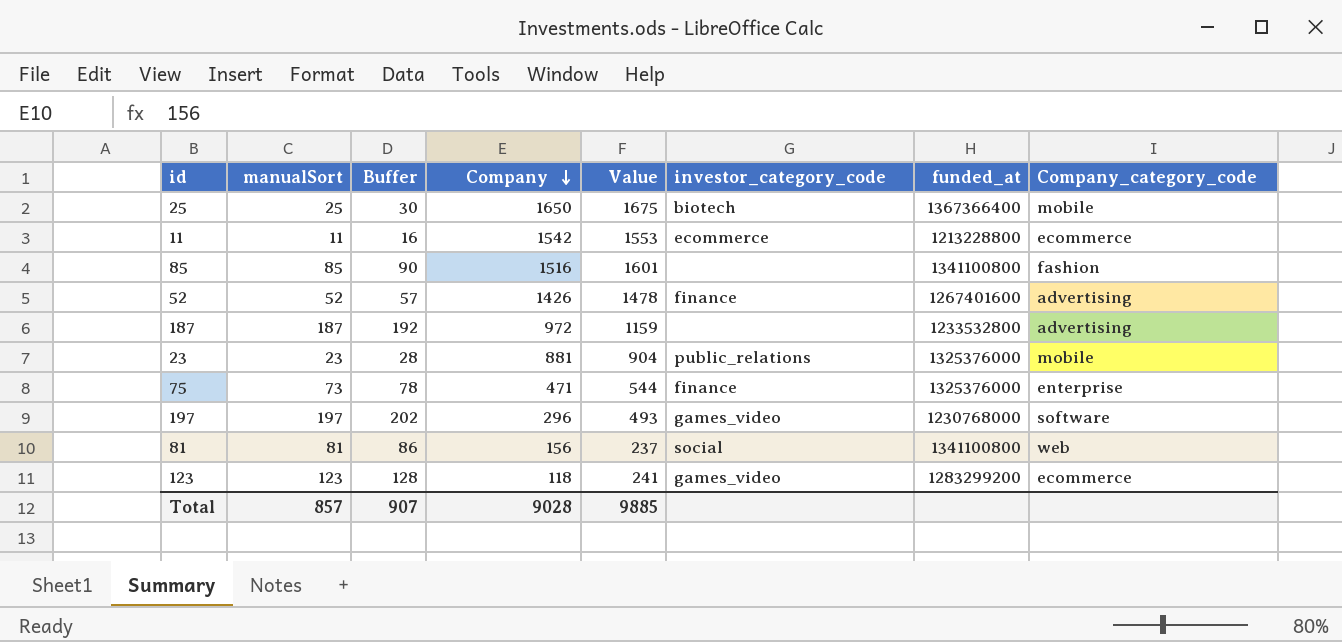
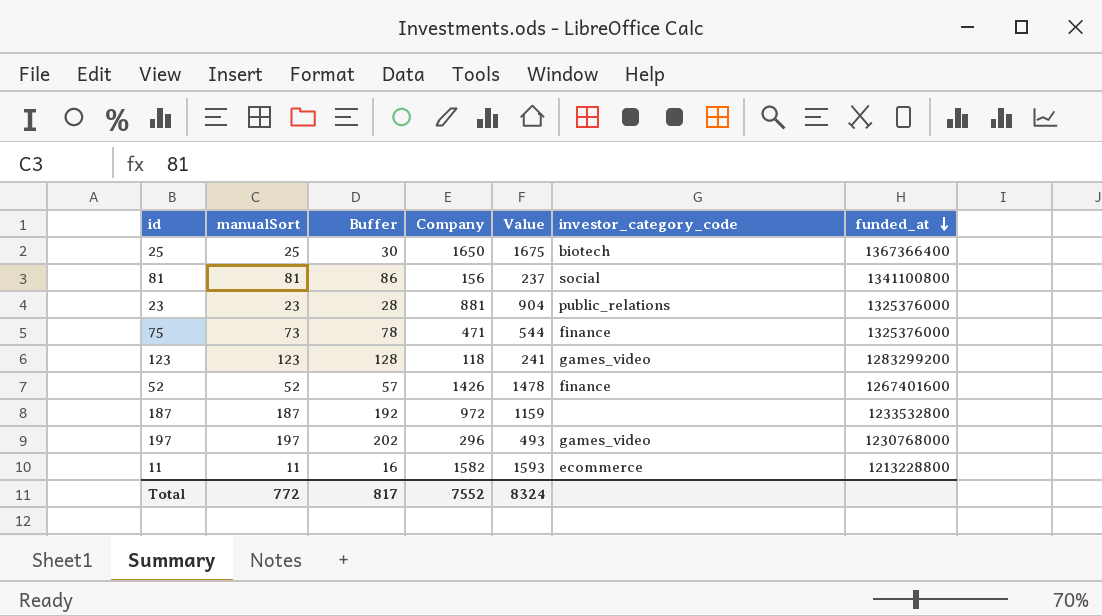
row order: Company descending -> funded_at descending
column Company_category_code | position: 8 -> none
row 85: 85 | 90 | 1516 | 1601 | none | 1341100800 | fashion -> none
11 | Company: 1542 -> 1582
11 | Value: 1553 -> 1593
Total | manualSort: 857 -> 772
Total | Buffer: 907 -> 817
Total | Company: 9028 -> 7552
Total | Value: 9885 -> 8324

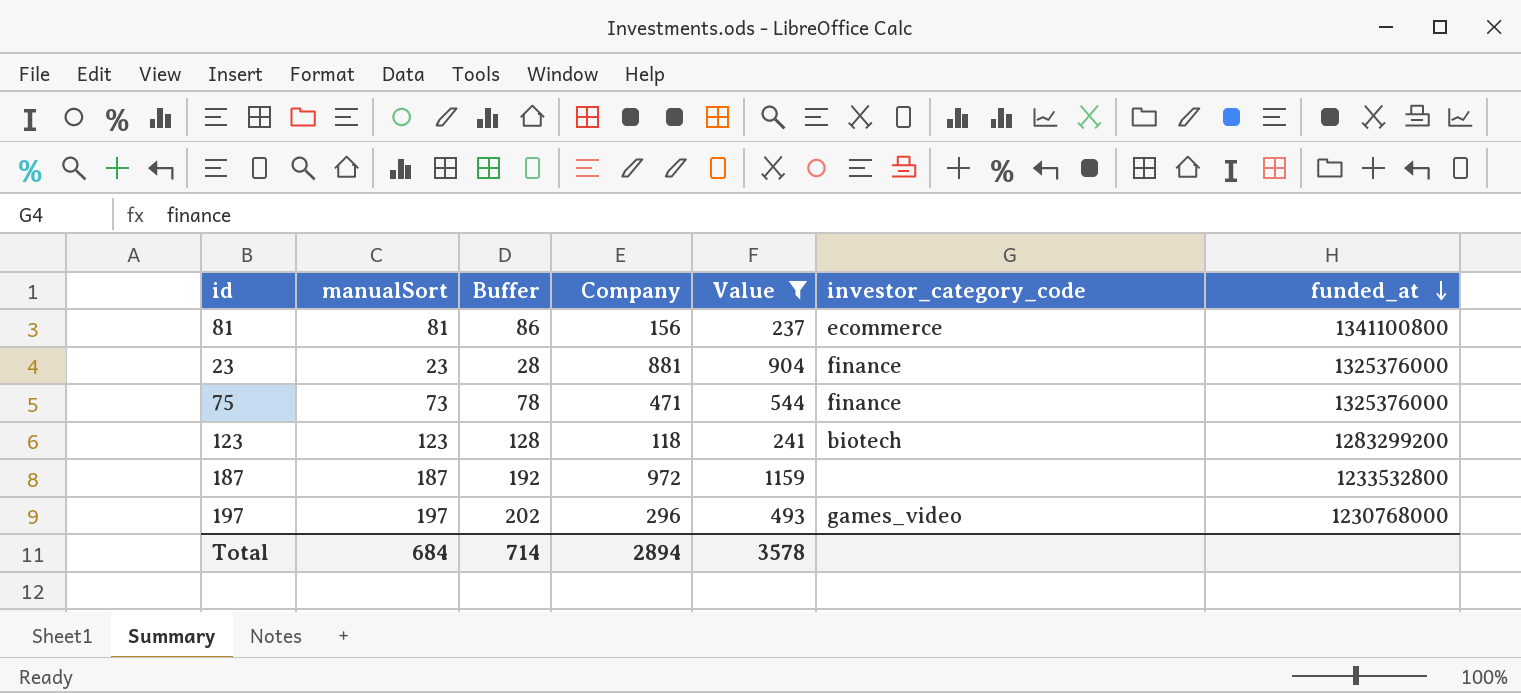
filter: none -> Value <= 1159
81 | investor_category_code: social -> ecommerce
23 | investor_category_code: public_relations -> finance
123 | investor_category_code: games_video -> biotech
Total | manualSort: 772 -> 684
Total | Buffer: 817 -> 714
Total | Company: 7552 -> 2894
Total | Value: 8324 -> 3578

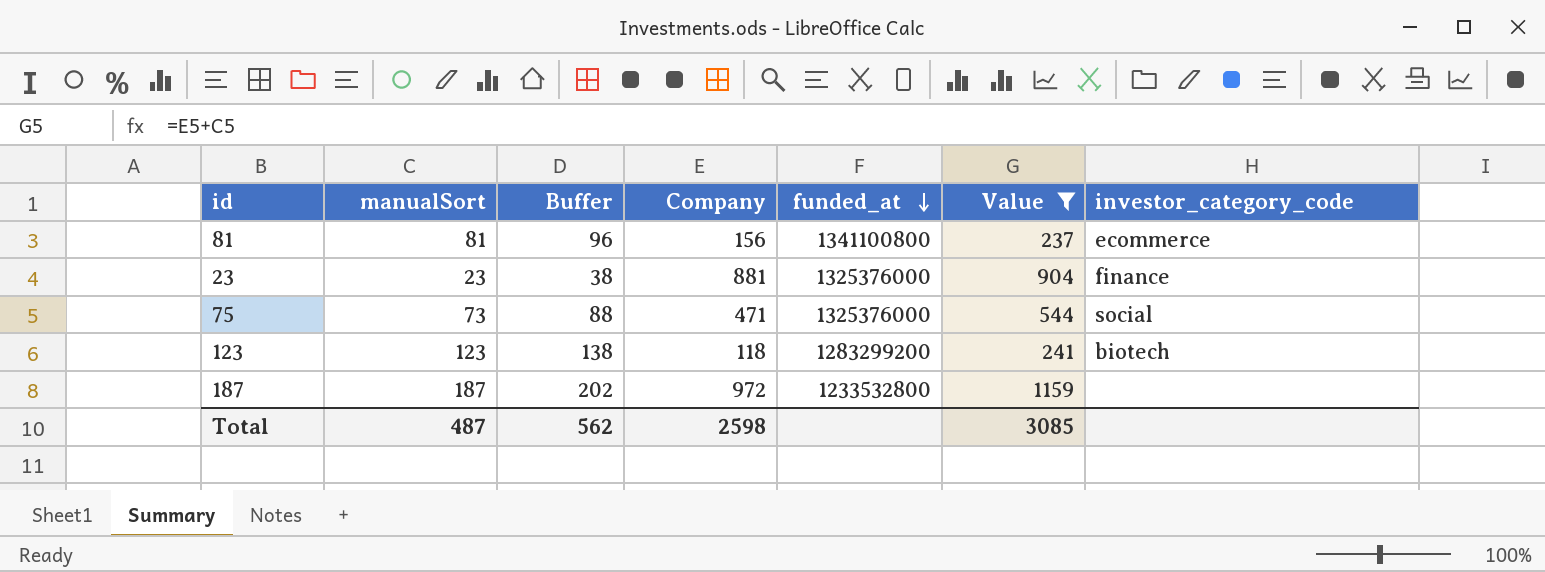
column Buffer | formula: [manualSort] + 5 -> [manualSort] + 15
column funded_at | position: 7 -> 5
row 197: 197 | 202 | 296 | 493 | games_video | 1230768000 -> none
75 | investor_category_code: finance -> social
Total | manualSort: 684 -> 487
Total | Buffer: 714 -> 562
Total | Company: 2894 -> 2598
Total | Value: 3578 -> 3085

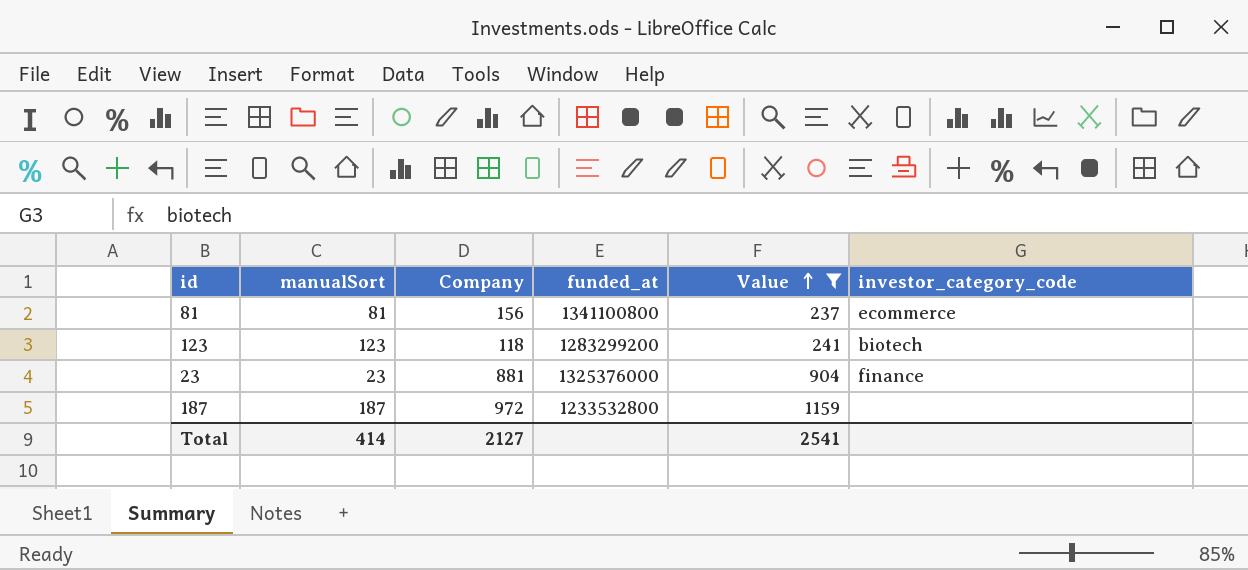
row order: funded_at descending -> Value ascending
column Buffer | formula: [manualSort] + 15 -> none
row 75: 73 | 88 | 471 | 1325376000 | 544 | social -> none
Total | manualSort: 487 -> 414
Total | Company: 2598 -> 2127
Total | Value: 3085 -> 2541

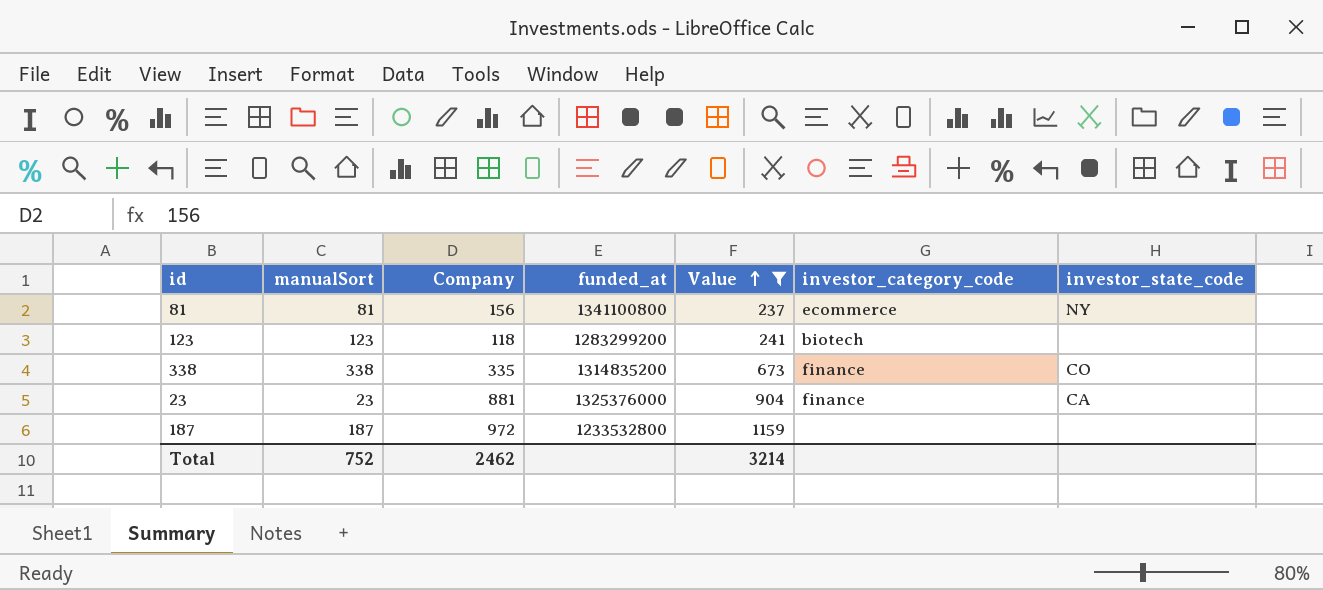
column investor_state_code | position: none -> 7
row 338: none -> 338 | 335 | 1314835200 | 673 | finance | CO
Total | manualSort: 414 -> 752
Total | Company: 2127 -> 2462
Total | Value: 2541 -> 3214

